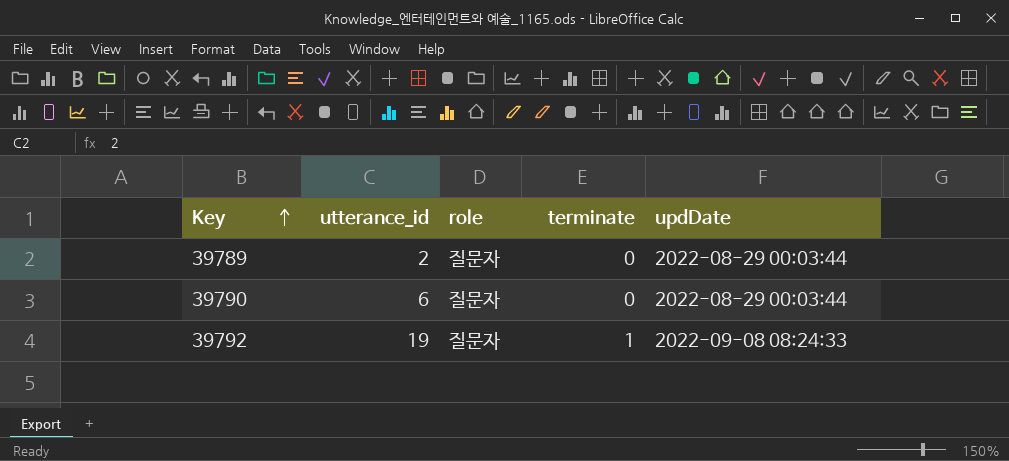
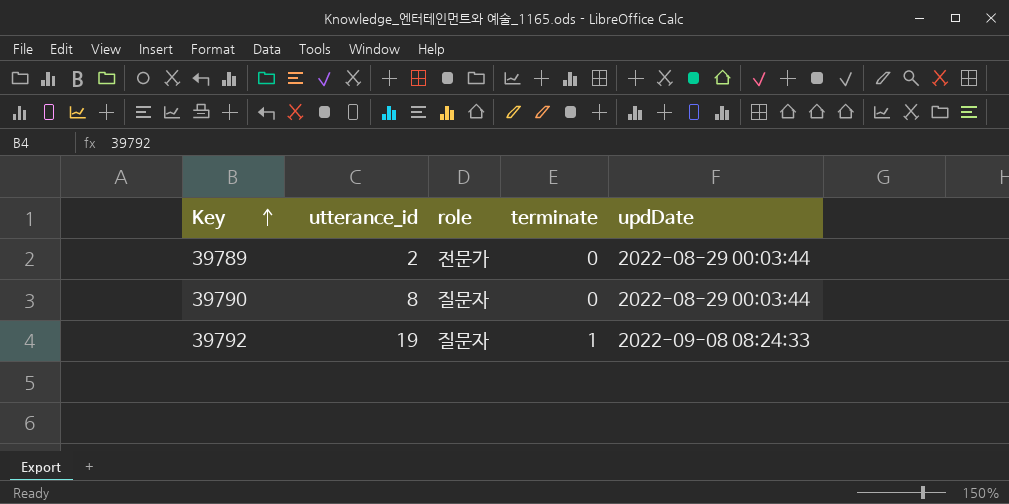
39789 | role: 질문자 -> 전문가
39790 | utterance_id: 6 -> 8

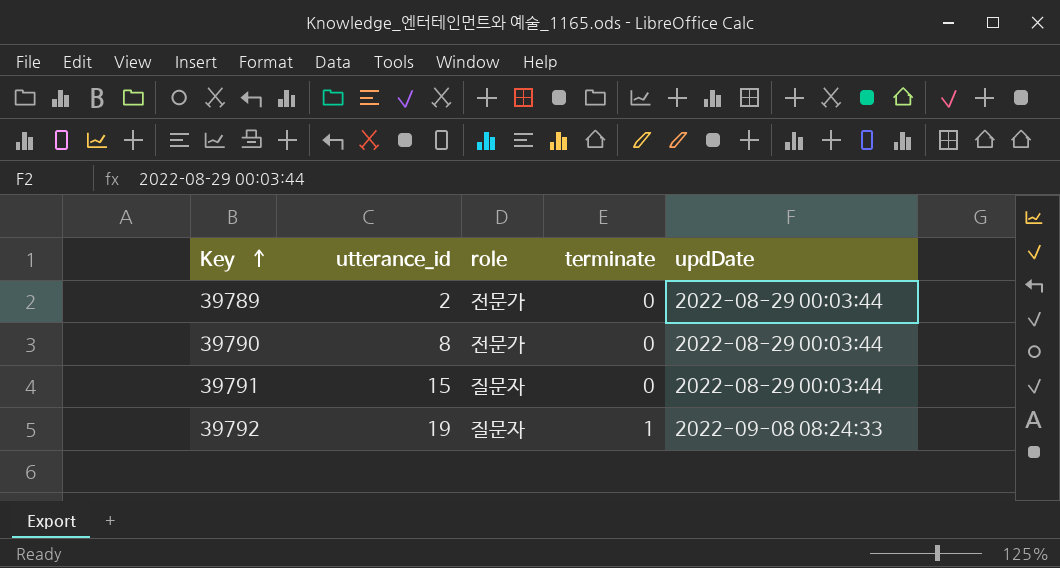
39790 | role: 질문자 -> 전문가
row 39791: none -> 15 | 질문자 | 0 | 2022-08-29 00:03:44

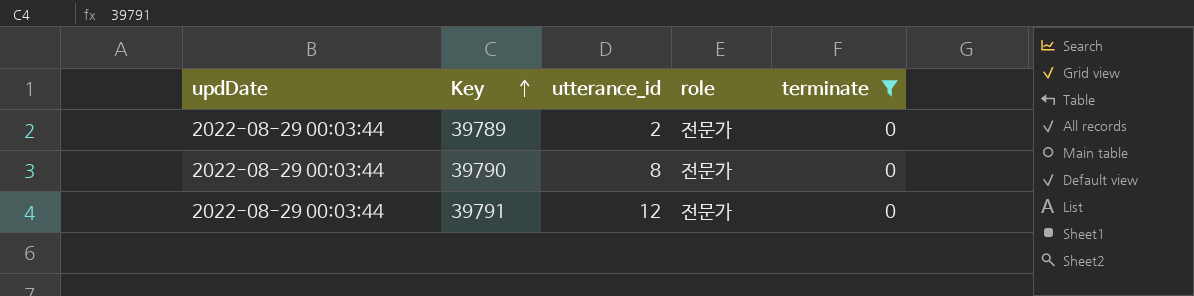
filter: none -> terminate = 0
column updDate | position: 5 -> 1
39791 | utterance_id: 15 -> 12
39791 | role: 질문자 -> 전문가

